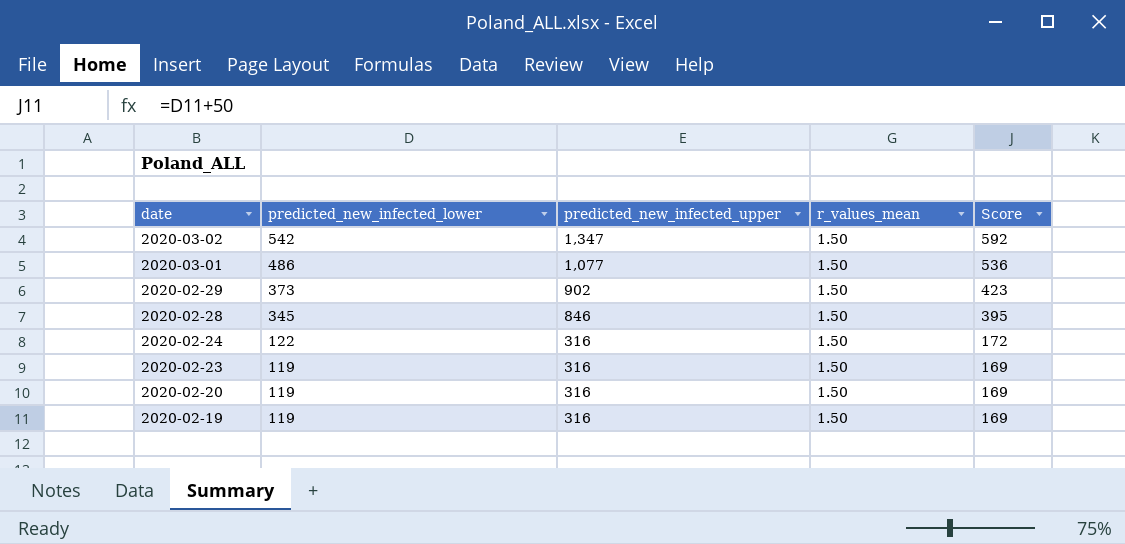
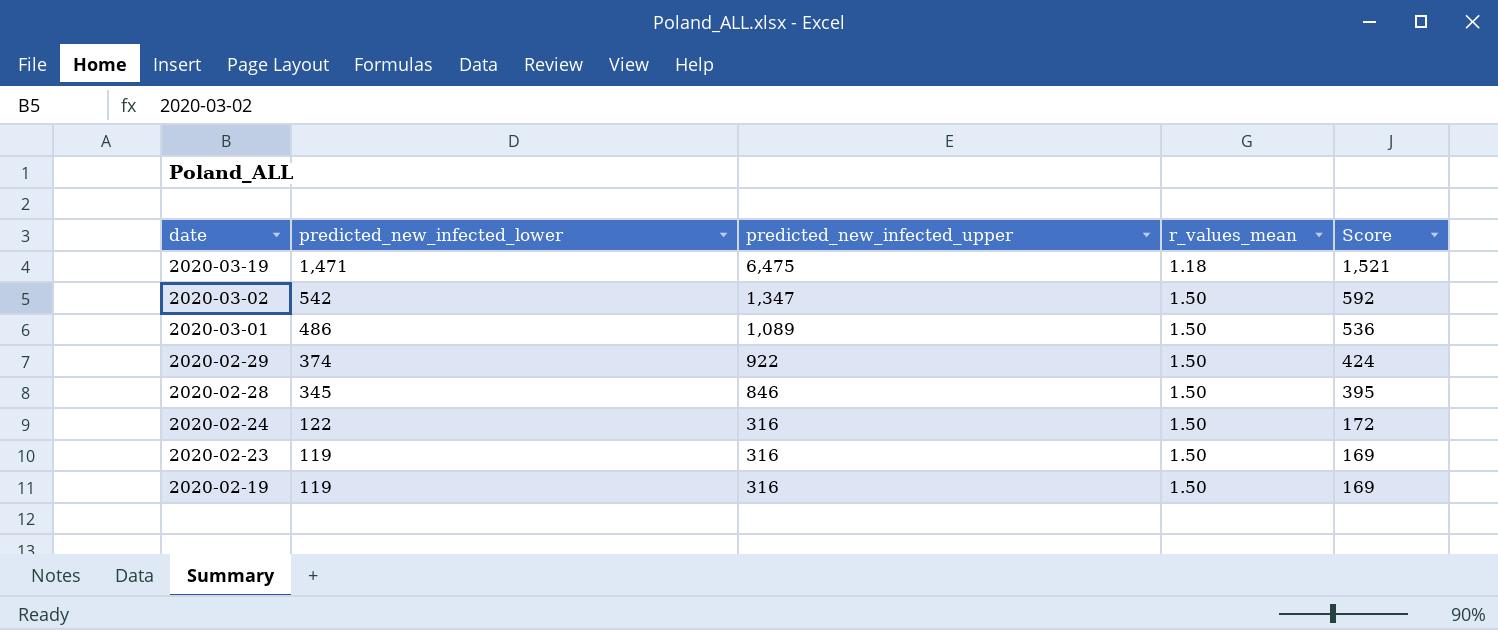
row 2020-02-20: 119 | 316 | 1.50 | 169 -> none
row 2020-03-19: none -> 1,471 | 6,475 | 1.18 | 1,521
2020-03-01 | predicted_new_infected_upper: 1,077 -> 1,089
2020-02-29 | predicted_new_infected_lower: 373 -> 374
2020-02-29 | predicted_new_infected_upper: 902 -> 922
2020-02-29 | Score: 423 -> 424

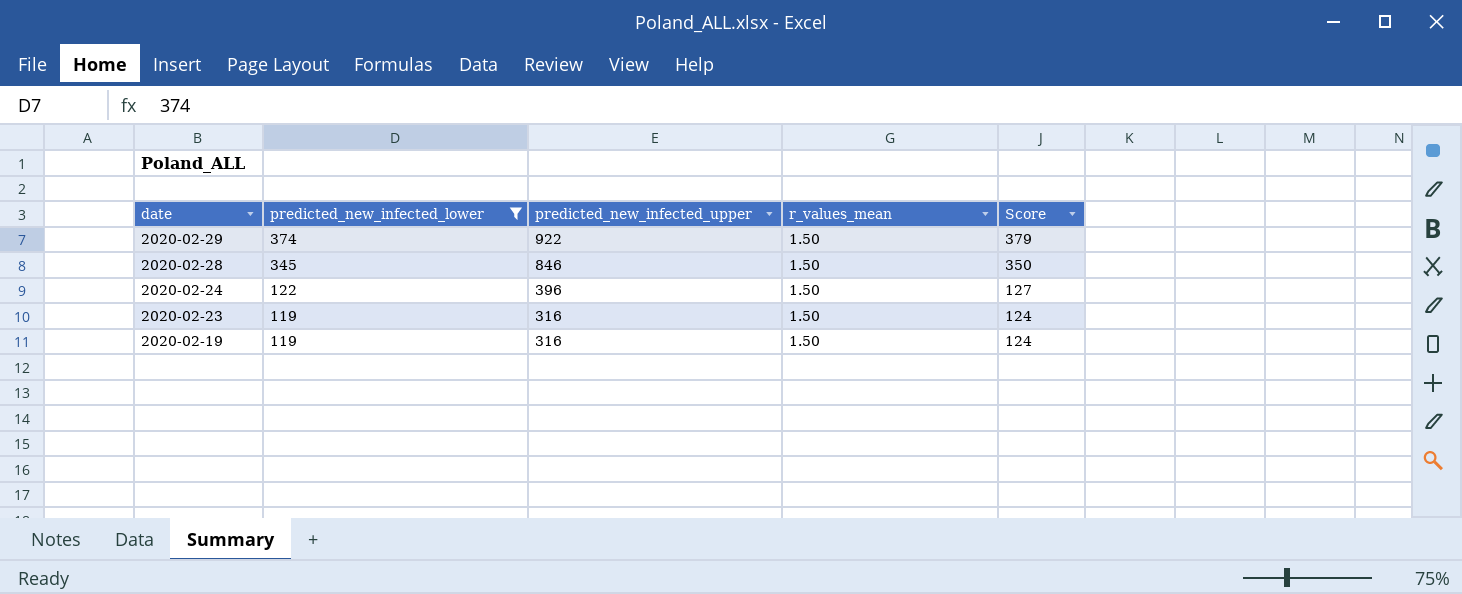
filter: none -> predicted_new_infected_lower <= 374
column Score | formula: [predicted_new_infected_lower] + 50 -> [predicted_new_infected_lower] + 5
2020-02-24 | predicted_new_infected_upper: 316 -> 396

